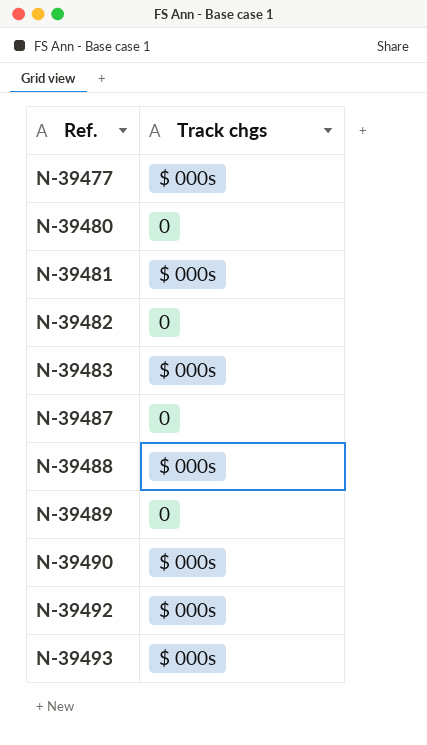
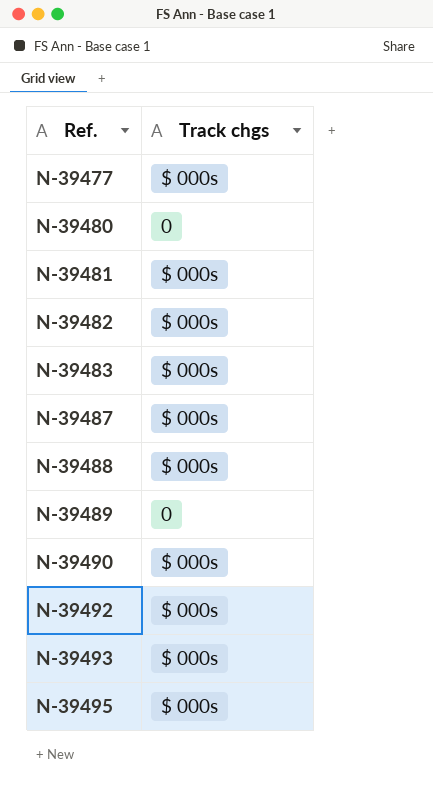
N-39482 | Track chgs: 0 -> $ 000s
N-39487 | Track chgs: 0 -> $ 000s
row N-39495: none -> $ 000s

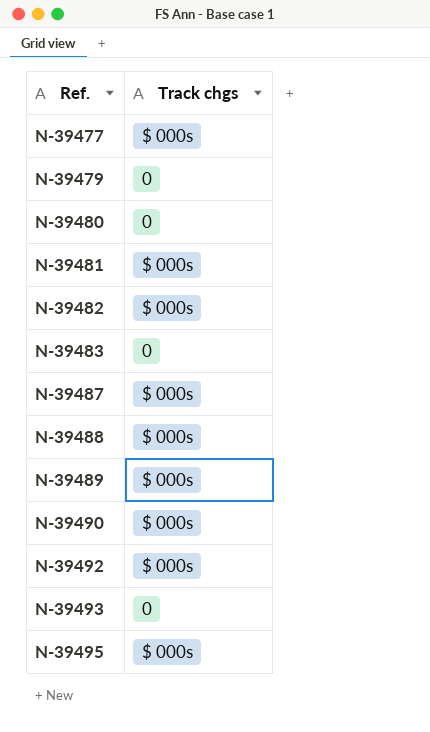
row N-39479: none -> 0
N-39483 | Track chgs: $ 000s -> 0
N-39489 | Track chgs: 0 -> $ 000s
N-39493 | Track chgs: $ 000s -> 0

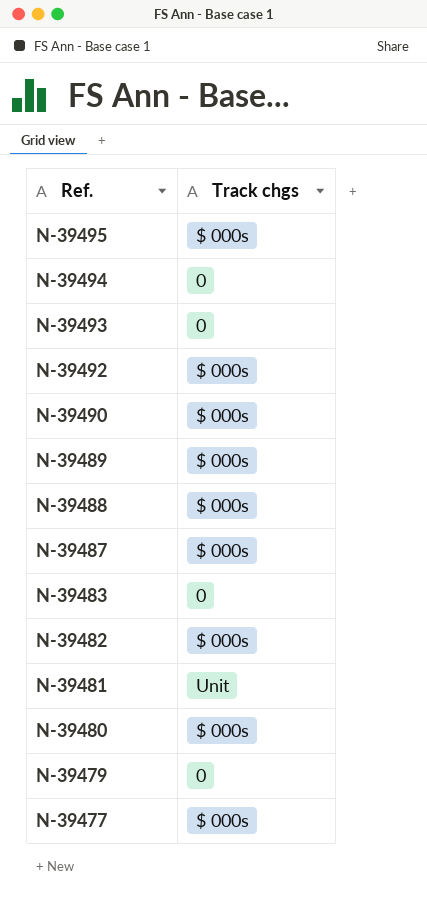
row order: Ref. ascending -> Ref. descending
row N-39494: none -> 0
N-39481 | Track chgs: $ 000s -> Unit
N-39480 | Track chgs: 0 -> $ 000s

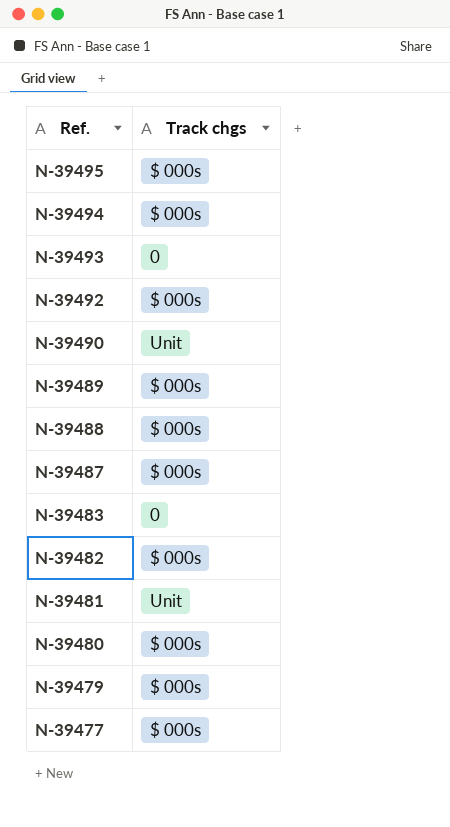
N-39494 | Track chgs: 0 -> $ 000s
N-39490 | Track chgs: $ 000s -> Unit
N-39479 | Track chgs: 0 -> $ 000s

